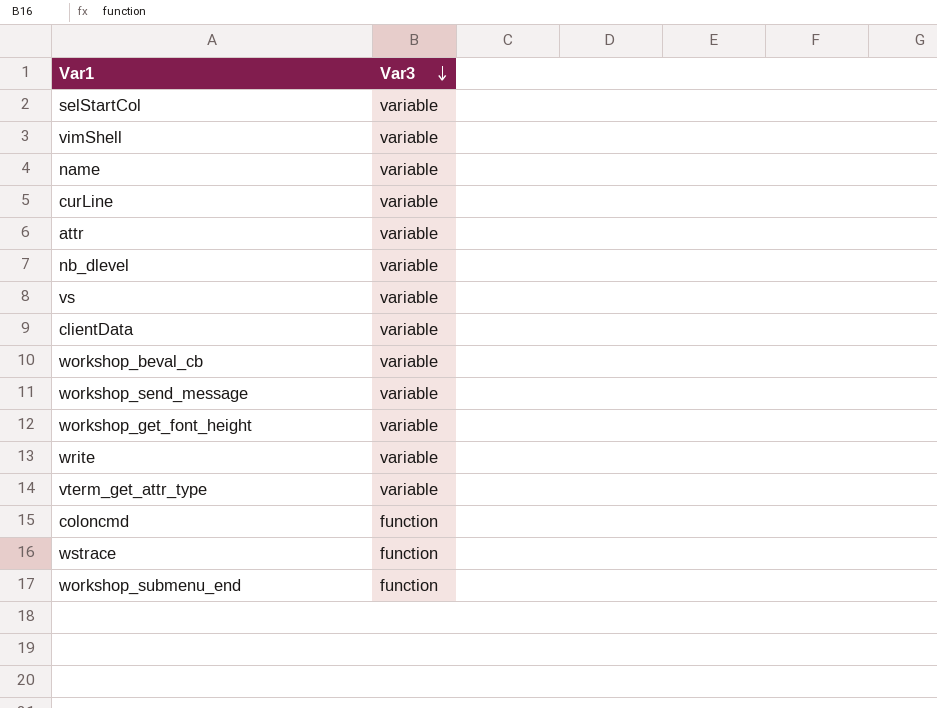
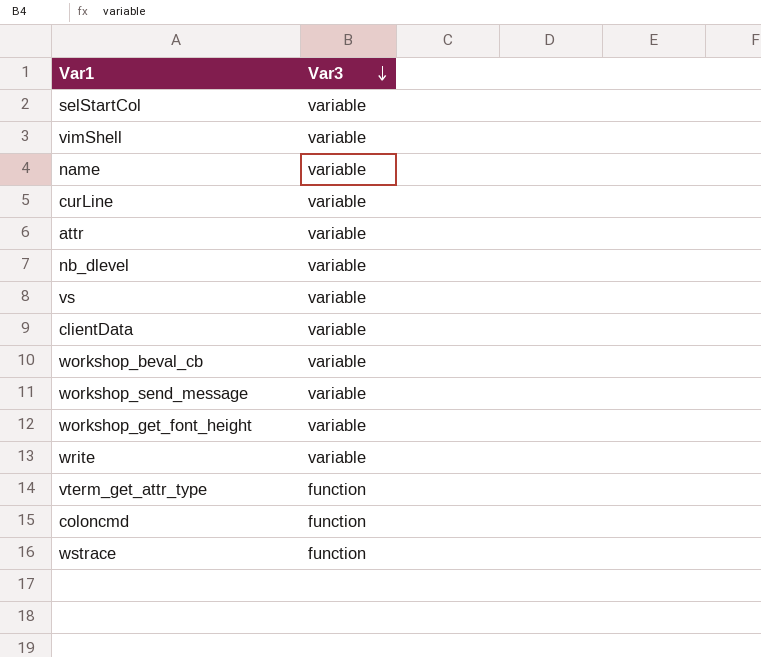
row workshop_submenu_end: function -> none
vterm_get_attr_type | Var3: variable -> function

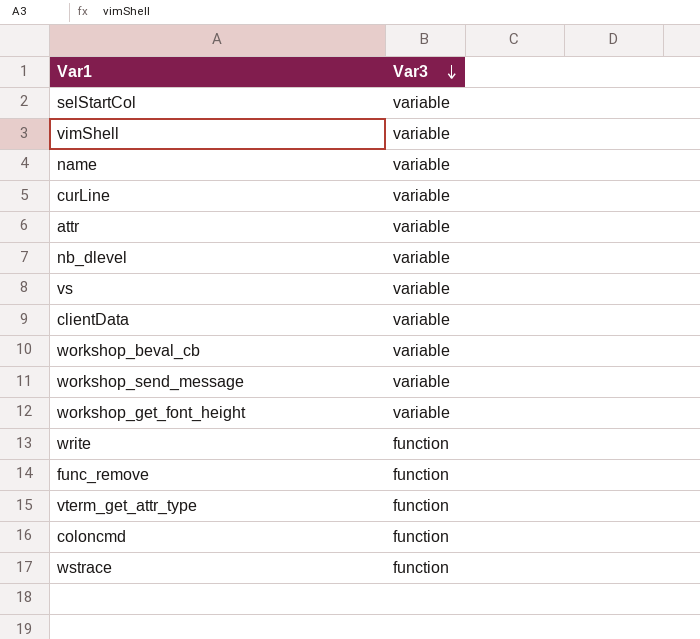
write | Var3: variable -> function
row func_remove: none -> function

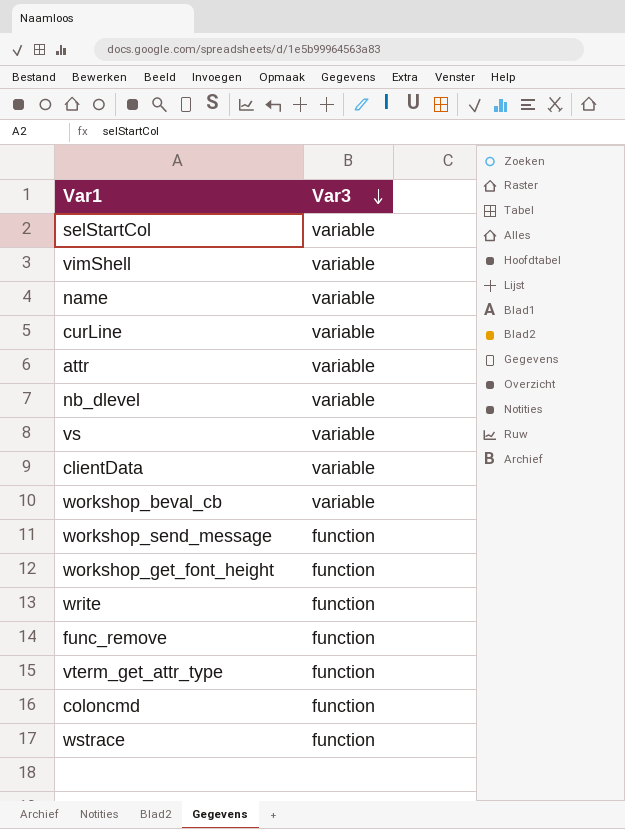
workshop_send_message | Var3: variable -> function
workshop_get_font_height | Var3: variable -> function

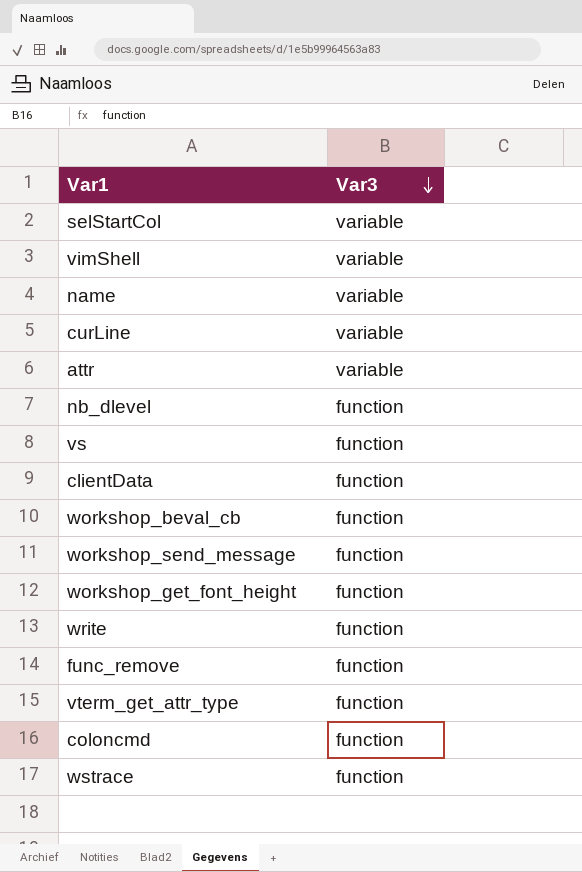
nb_dlevel | Var3: variable -> function
vs | Var3: variable -> function
clientData | Var3: variable -> function
workshop_beval_cb | Var3: variable -> function

